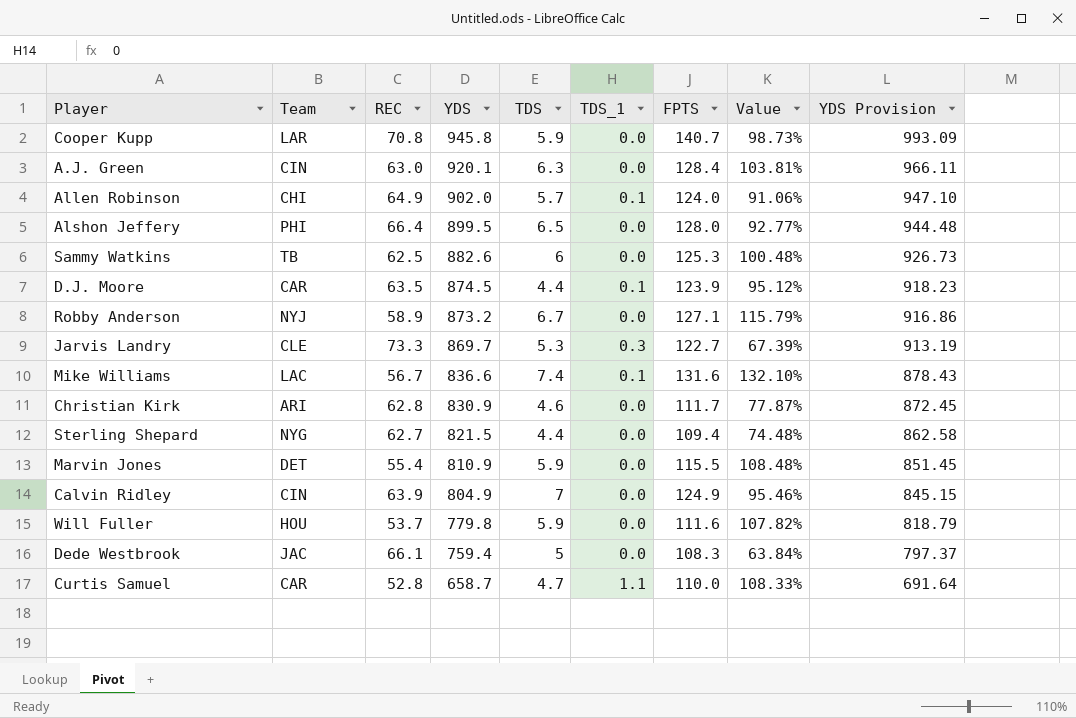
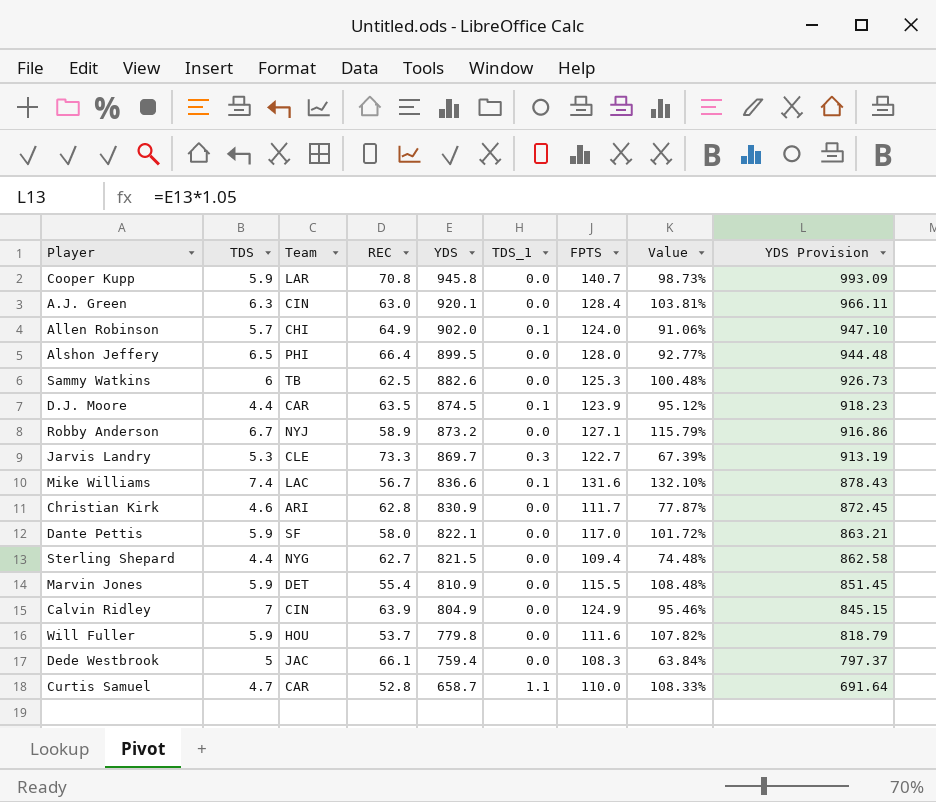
column TDS | position: 5 -> 2
row Dante Pettis: none -> 5.9 | SF | 58.0 | 822.1 | 0.0 | 117.0 | 101.72% | 863.21

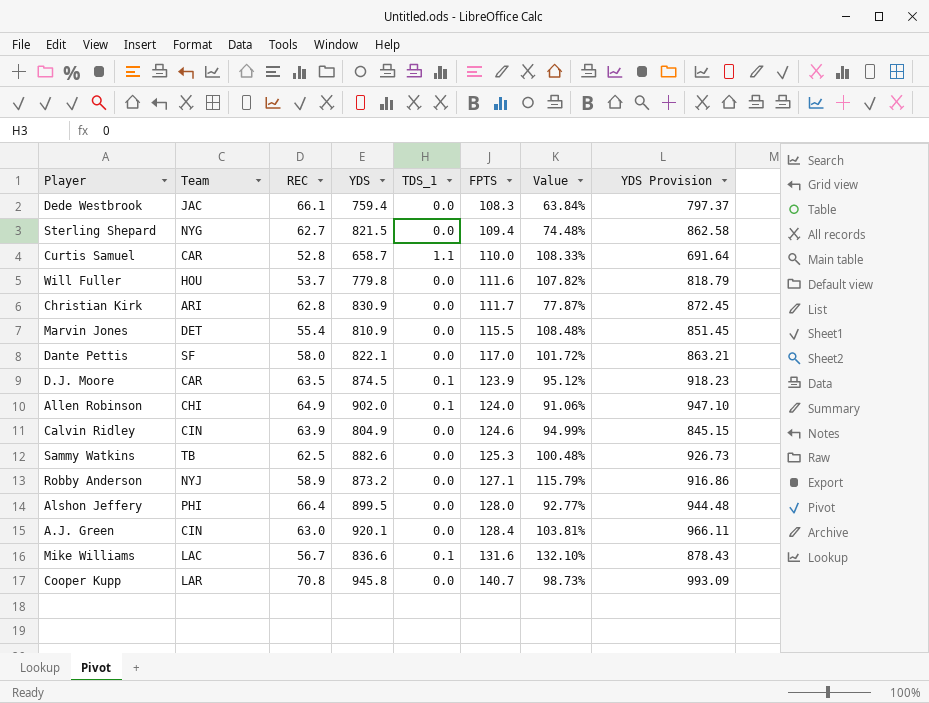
row order: YDS descending -> FPTS ascending
column TDS | position: 2 -> none
row Jarvis Landry: 5.3 | CLE | 73.3 | 869.7 | 0.3 | 122.7 | 67.39% | 913.19 -> none
Calvin Ridley | FPTS: 124.9 -> 124.6
Calvin Ridley | Value: 95.46% -> 94.99%

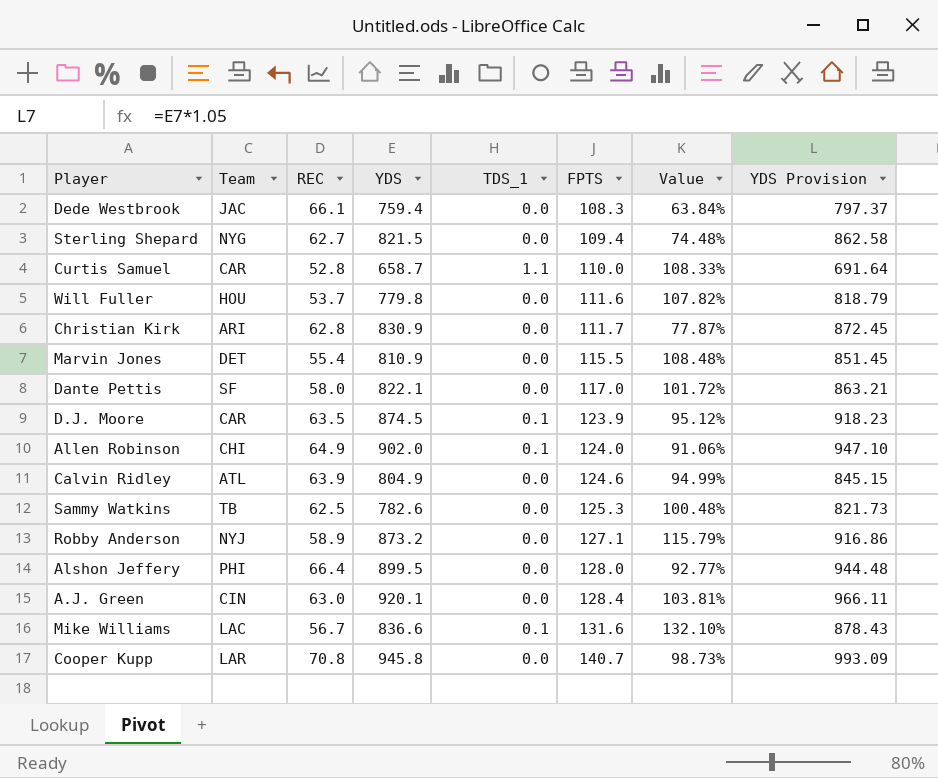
Calvin Ridley | Team: CIN -> ATL
Sammy Watkins | YDS: 882.6 -> 782.6
Sammy Watkins | YDS Provision: 926.73 -> 821.73

